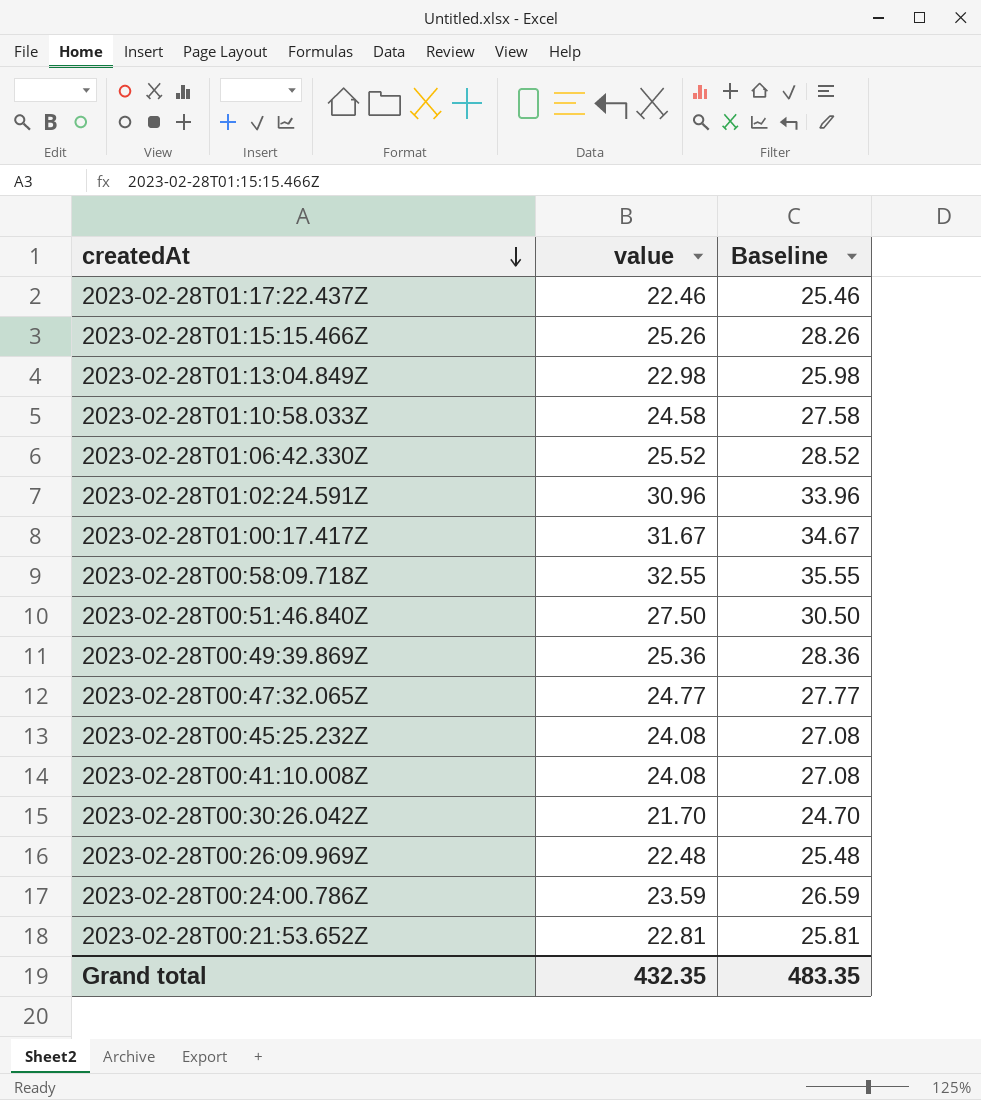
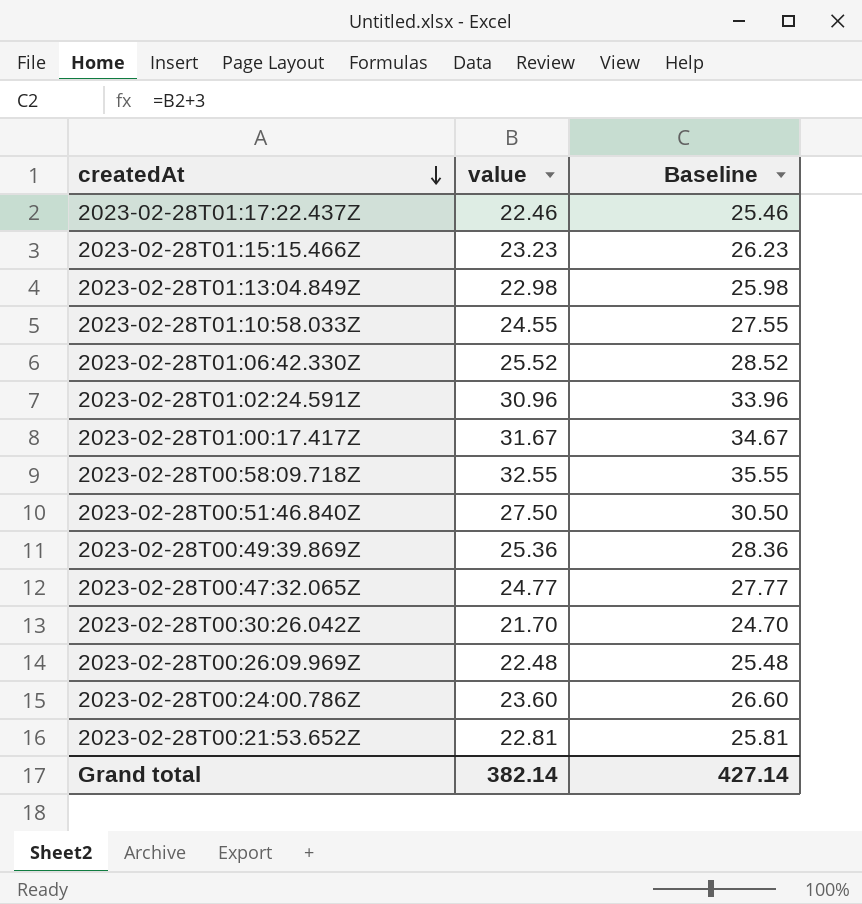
row 2023-02-28T00:45:25.232Z: 24.08 | 27.08 -> none
row 2023-02-28T00:41:10.008Z: 24.08 | 27.08 -> none
2023-02-28T01:15:15.466Z | value: 25.26 -> 23.23
2023-02-28T01:15:15.466Z | Baseline: 28.26 -> 26.23
2023-02-28T01:10:58.033Z | value: 24.58 -> 24.55
2023-02-28T01:10:58.033Z | Baseline: 27.58 -> 27.55
2023-02-28T00:24:00.786Z | value: 23.59 -> 23.60
2023-02-28T00:24:00.786Z | Baseline: 26.59 -> 26.60
Grand total | value: 432.35 -> 382.14
Grand total | Baseline: 483.35 -> 427.14

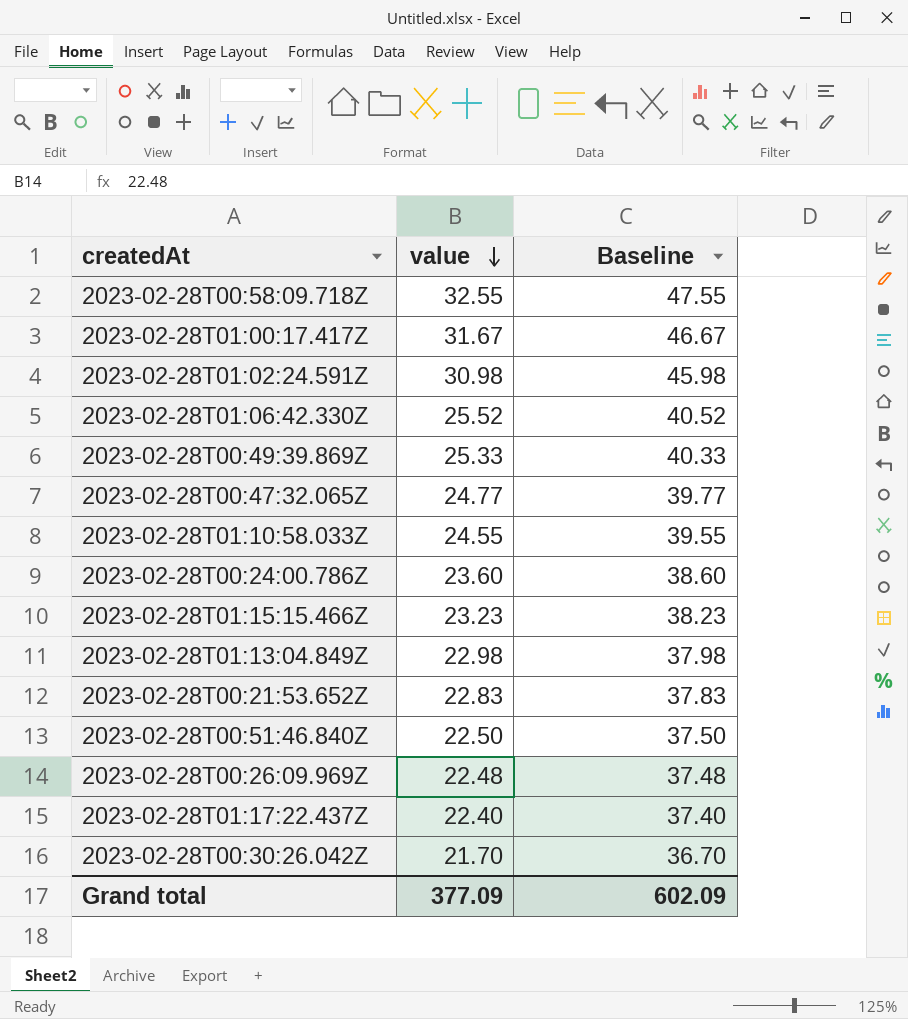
row order: createdAt descending -> value descending
column Baseline | formula: [value] + 3 -> [value] + 15
2023-02-28T01:02:24.591Z | value: 30.96 -> 30.98
2023-02-28T00:49:39.869Z | value: 25.36 -> 25.33
2023-02-28T00:21:53.652Z | value: 22.81 -> 22.83
2023-02-28T00:51:46.840Z | value: 27.50 -> 22.50
2023-02-28T01:17:22.437Z | value: 22.46 -> 22.40
Grand total | value: 382.14 -> 377.09
Grand total | Baseline: 427.14 -> 602.09

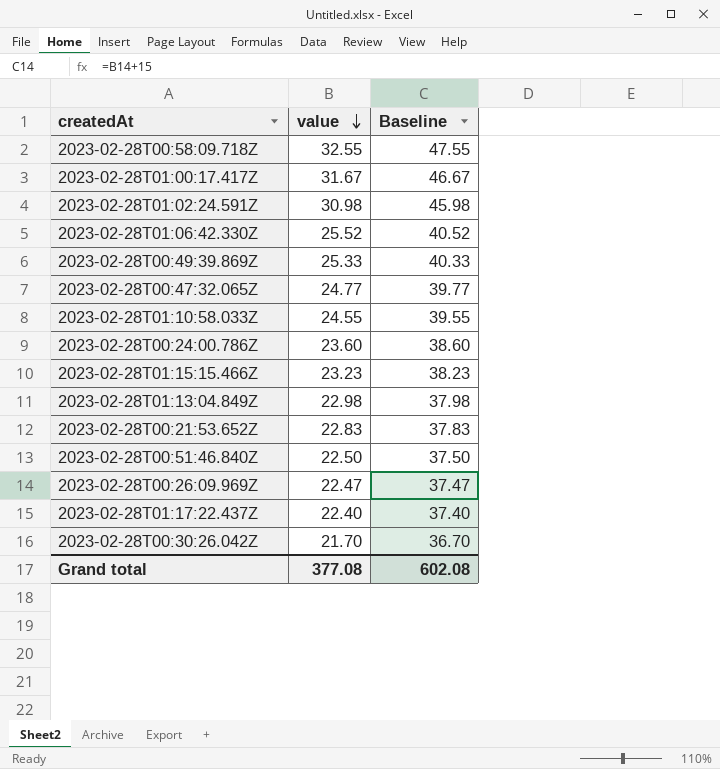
2023-02-28T00:26:09.969Z | value: 22.48 -> 22.47
2023-02-28T00:26:09.969Z | Baseline: 37.48 -> 37.47
Grand total | value: 377.09 -> 377.08
Grand total | Baseline: 602.09 -> 602.08

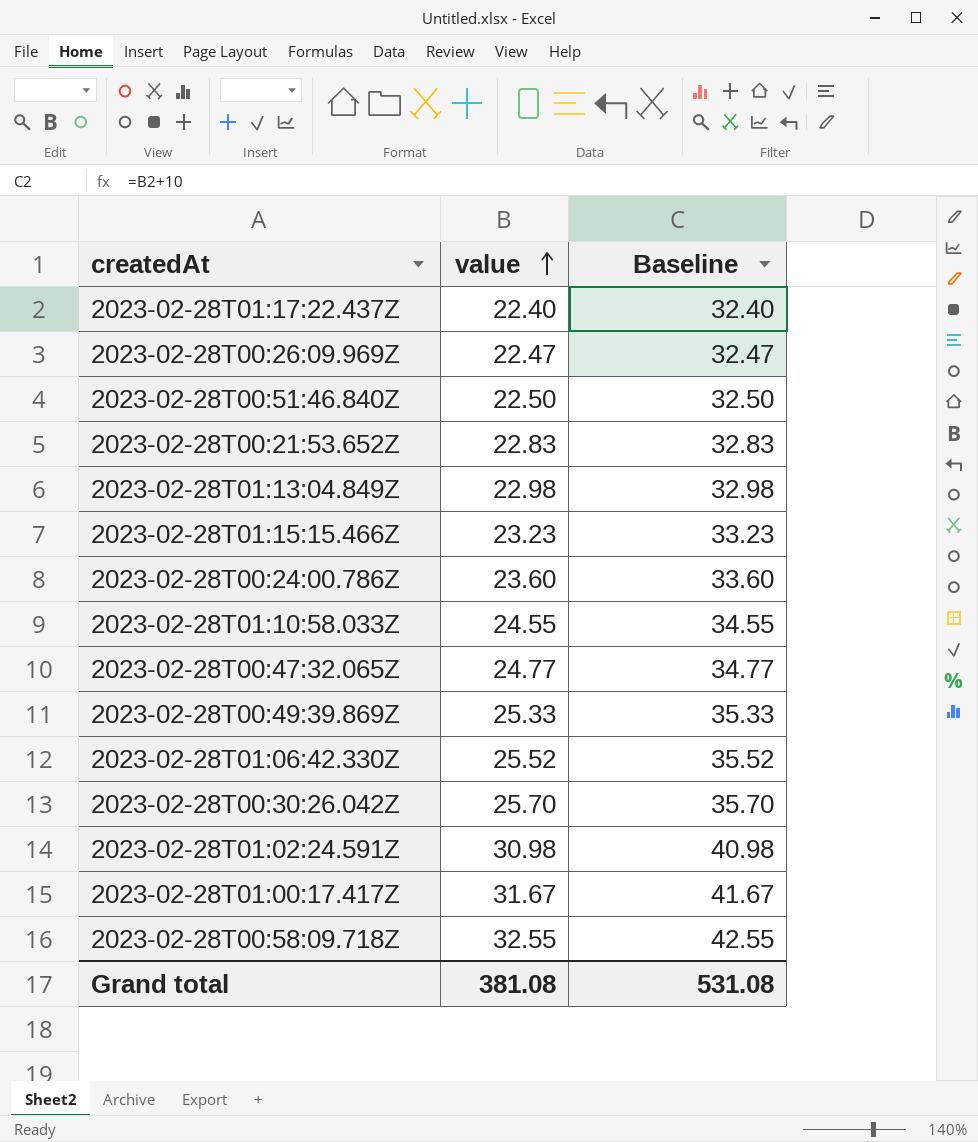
row order: value descending -> value ascending
column Baseline | formula: [value] + 15 -> [value] + 10
2023-02-28T00:30:26.042Z | value: 21.70 -> 25.70
Grand total | value: 377.08 -> 381.08
Grand total | Baseline: 602.08 -> 531.08

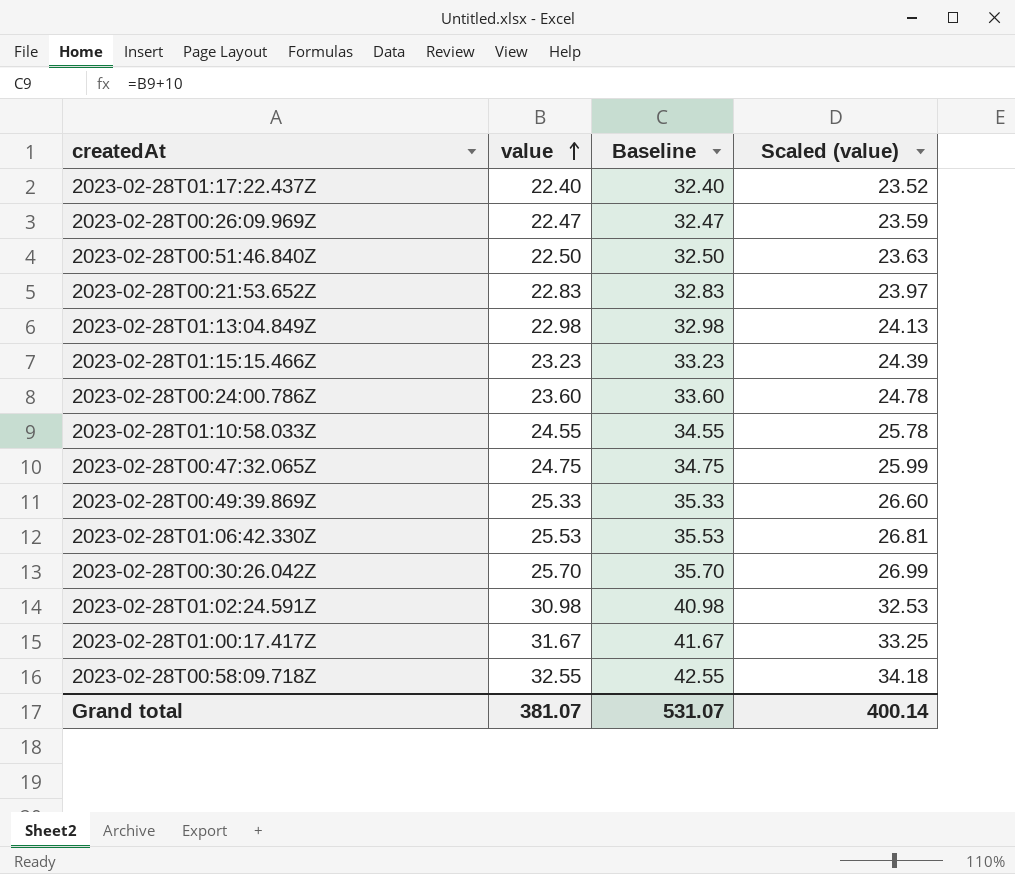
column Scaled (value) | formula: none -> [value] * 1.05
2023-02-28T00:47:32.065Z | value: 24.77 -> 24.75
2023-02-28T00:47:32.065Z | Baseline: 34.77 -> 34.75
2023-02-28T01:06:42.330Z | value: 25.52 -> 25.53
2023-02-28T01:06:42.330Z | Baseline: 35.52 -> 35.53
Grand total | value: 381.08 -> 381.07
Grand total | Baseline: 531.08 -> 531.07

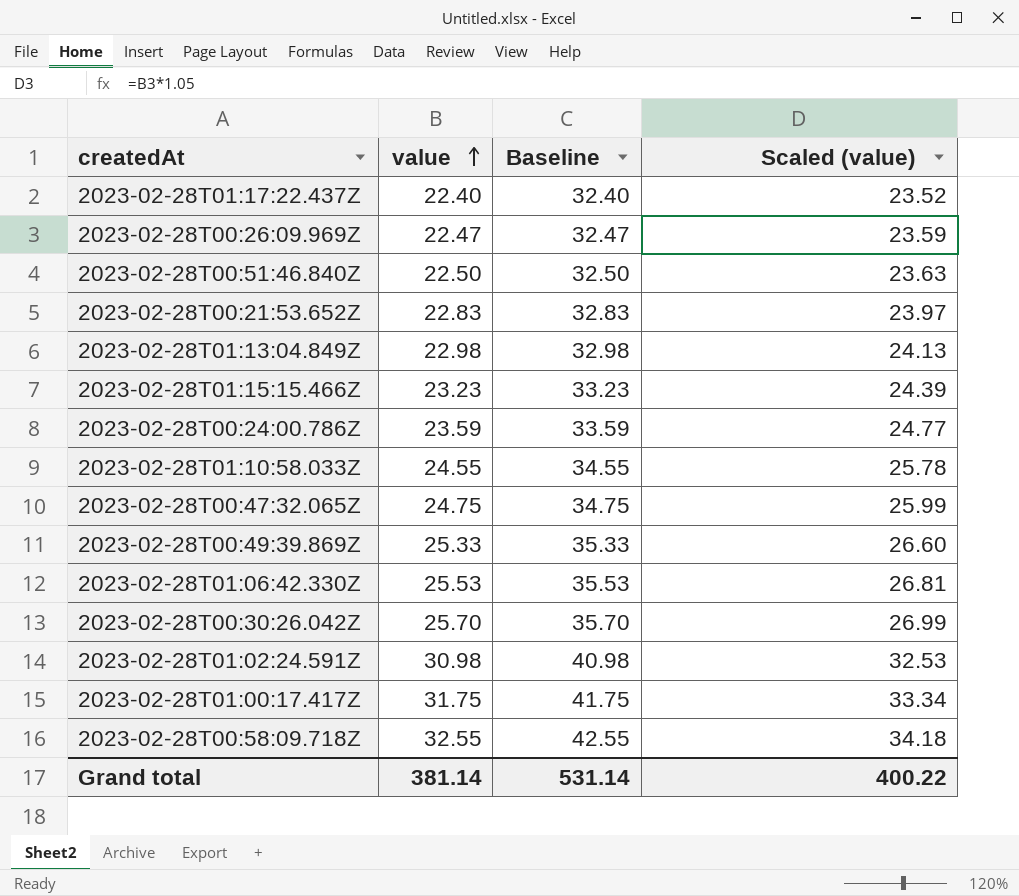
2023-02-28T00:24:00.786Z | value: 23.60 -> 23.59
2023-02-28T00:24:00.786Z | Baseline: 33.60 -> 33.59
2023-02-28T00:24:00.786Z | Scaled (value): 24.78 -> 24.77
2023-02-28T01:00:17.417Z | value: 31.67 -> 31.75
2023-02-28T01:00:17.417Z | Baseline: 41.67 -> 41.75
2023-02-28T01:00:17.417Z | Scaled (value): 33.25 -> 33.34
Grand total | value: 381.07 -> 381.14
Grand total | Baseline: 531.07 -> 531.14
Grand total | Scaled (value): 400.14 -> 400.22

